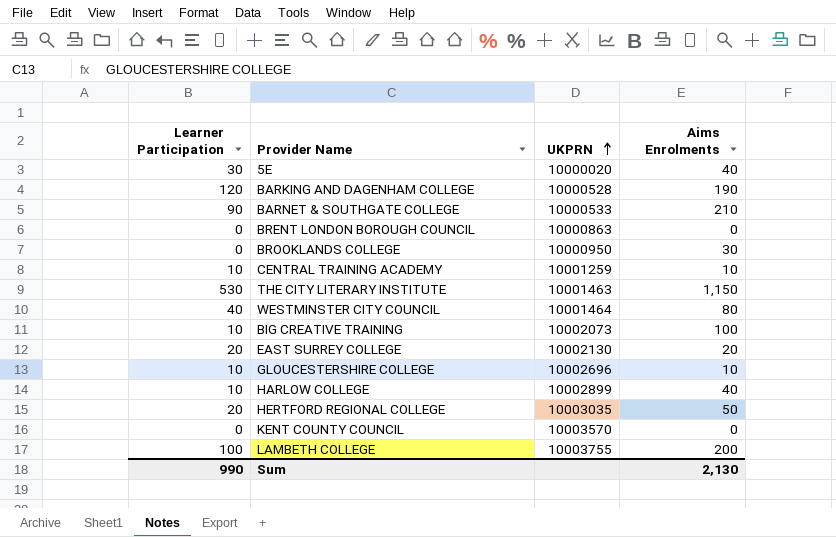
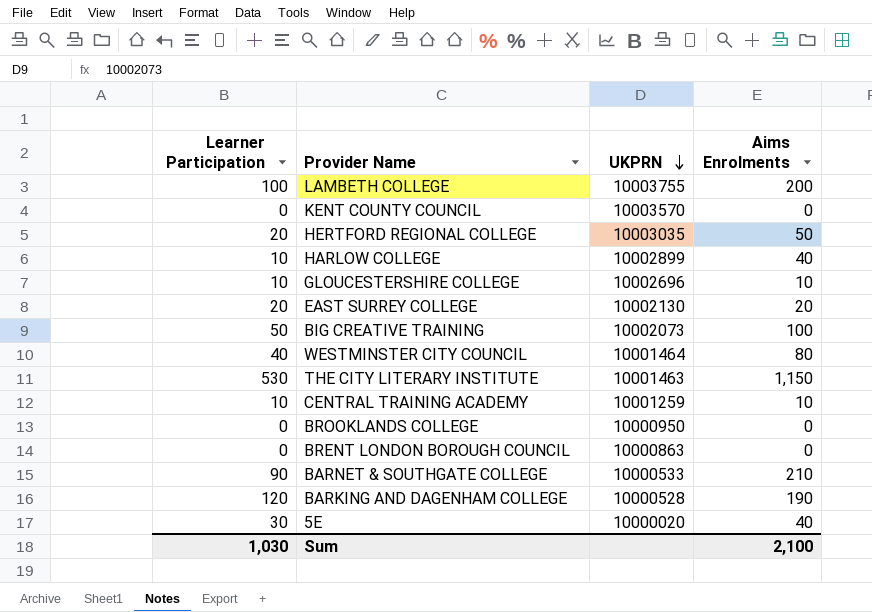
row order: UKPRN ascending -> UKPRN descending
BIG CREATIVE TRAINING | Learner Participation: 10 -> 50
BROOKLANDS COLLEGE | Aims Enrolments: 30 -> 0
Sum | Learner Participation: 990 -> 1,030
Sum | Aims Enrolments: 2,130 -> 2,100

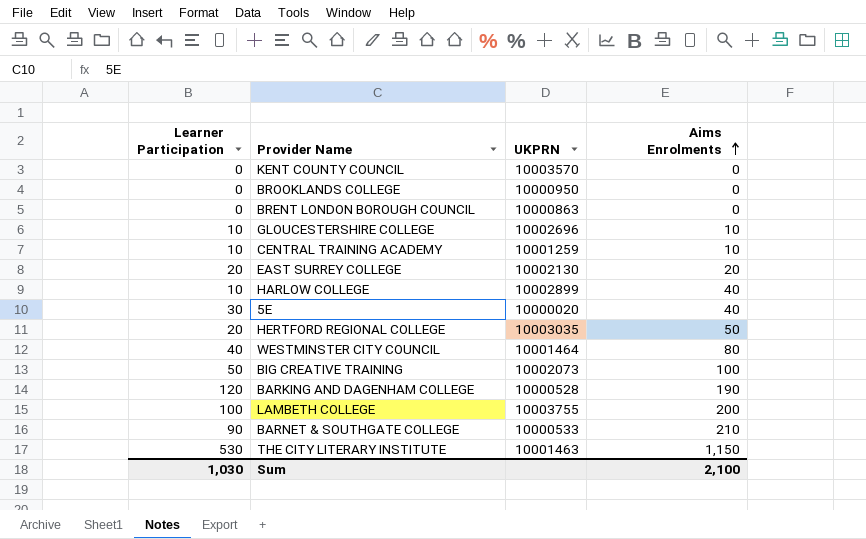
row order: UKPRN descending -> Aims Enrolments ascending

